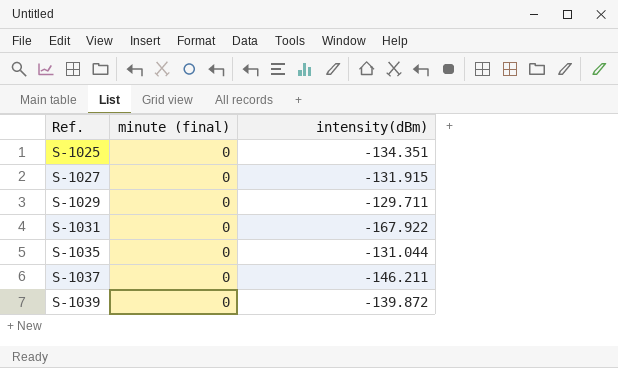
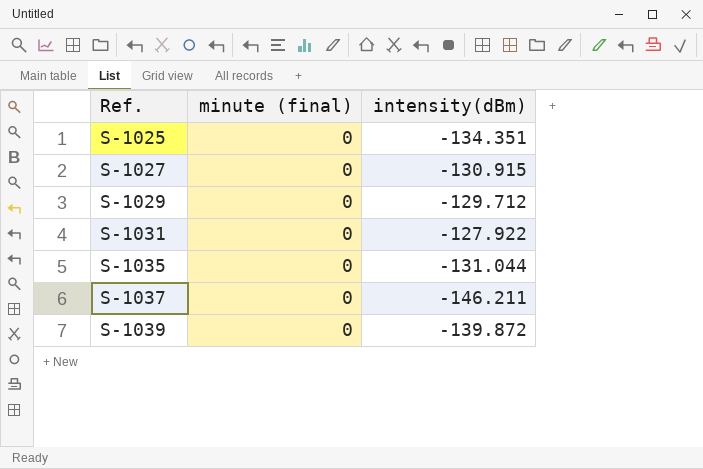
S-1027 | intensity(dBm): -131.915 -> -130.915
S-1029 | intensity(dBm): -129.711 -> -129.712
S-1031 | intensity(dBm): -167.922 -> -127.922

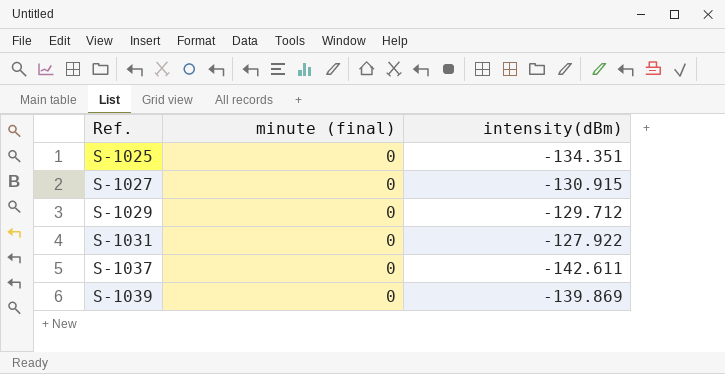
row S-1035: 0 | -131.044 -> none
S-1037 | intensity(dBm): -146.211 -> -142.611
S-1039 | intensity(dBm): -139.872 -> -139.869

